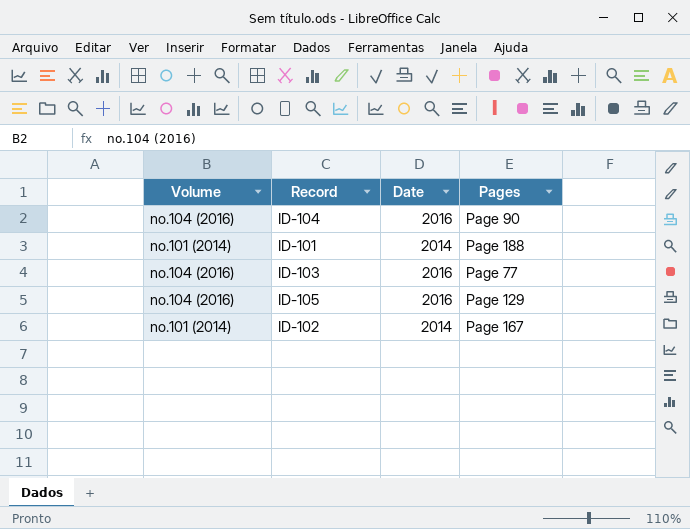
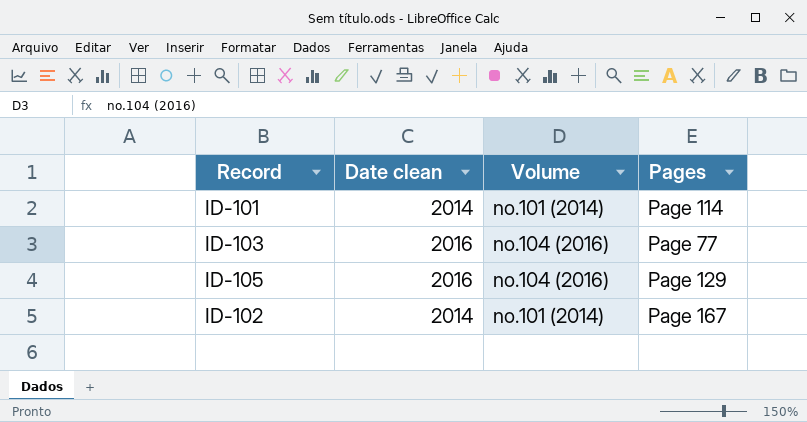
column name: Date -> Date clean
column Volume | position: 1 -> 3
row ID-104: no.104 (2016) | 2016 | Page 90 -> none
ID-101 | Pages: Page 188 -> Page 114

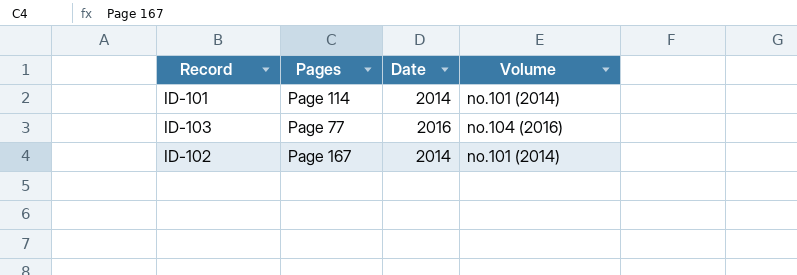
column Pages | position: 4 -> 2
column name: Date clean -> Date
row ID-105: 2016 | no.104 (2016) | Page 129 -> none

